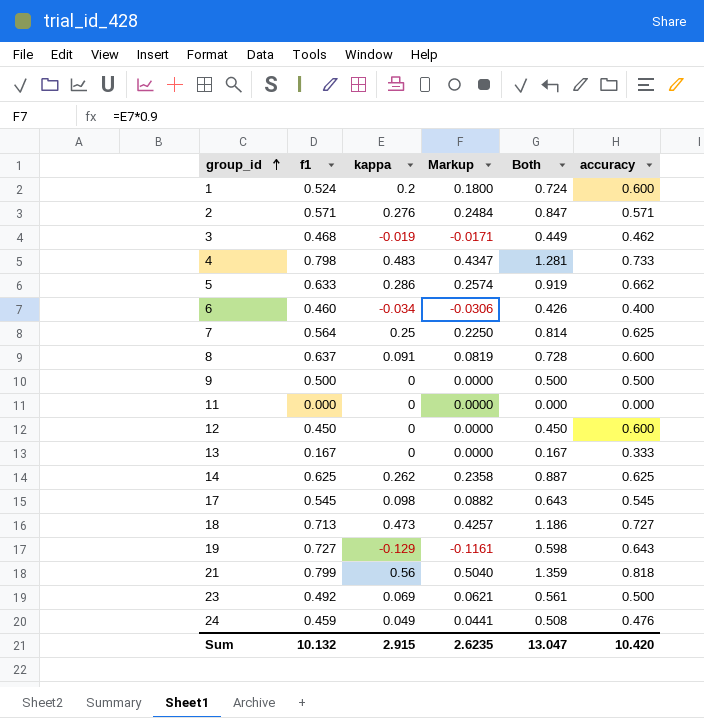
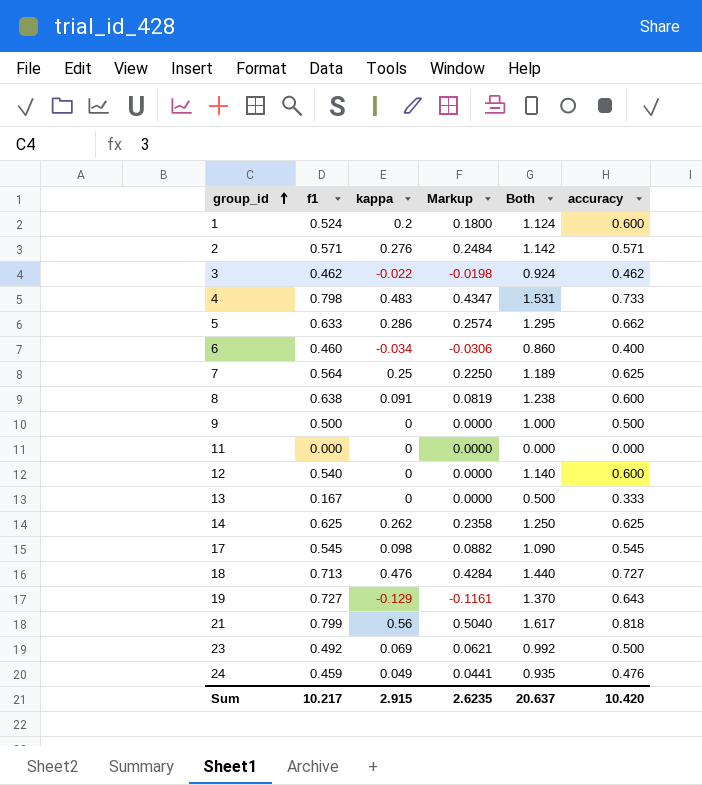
column Both | formula: [f1] + [kappa] -> [f1] + [accuracy]
3 | f1: 0.468 -> 0.462
3 | kappa: -0.019 -> -0.022
3 | Markup: -0.0171 -> -0.0198
8 | f1: 0.637 -> 0.638
12 | f1: 0.450 -> 0.540
18 | kappa: 0.473 -> 0.476
18 | Markup: 0.4257 -> 0.4284
Sum | f1: 10.132 -> 10.217
Sum | Both: 13.047 -> 20.637

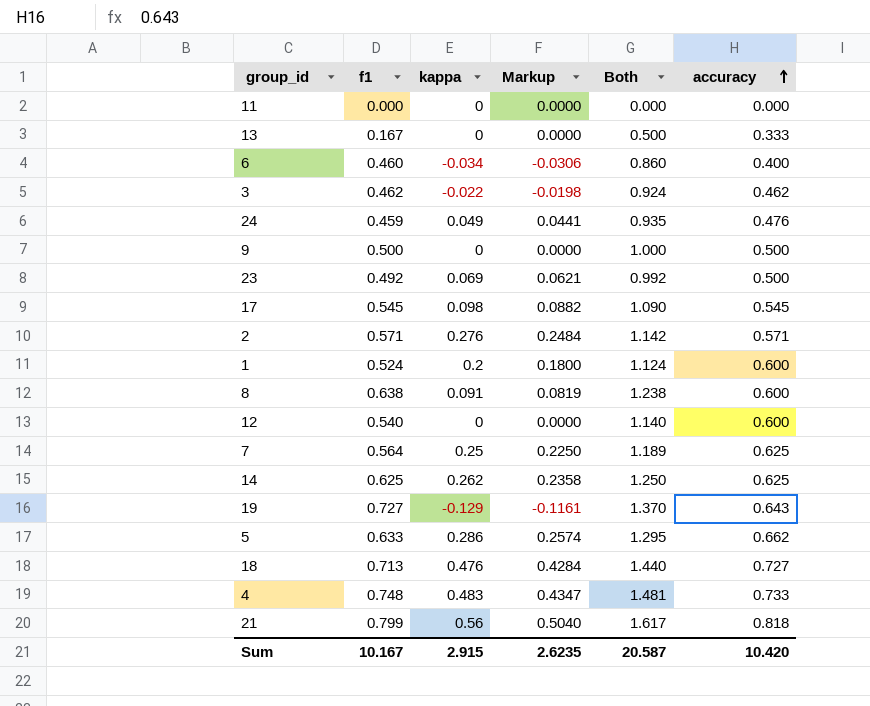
row order: group_id ascending -> accuracy ascending
4 | f1: 0.798 -> 0.748
4 | Both: 1.531 -> 1.481
Sum | f1: 10.217 -> 10.167
Sum | Both: 20.637 -> 20.587

